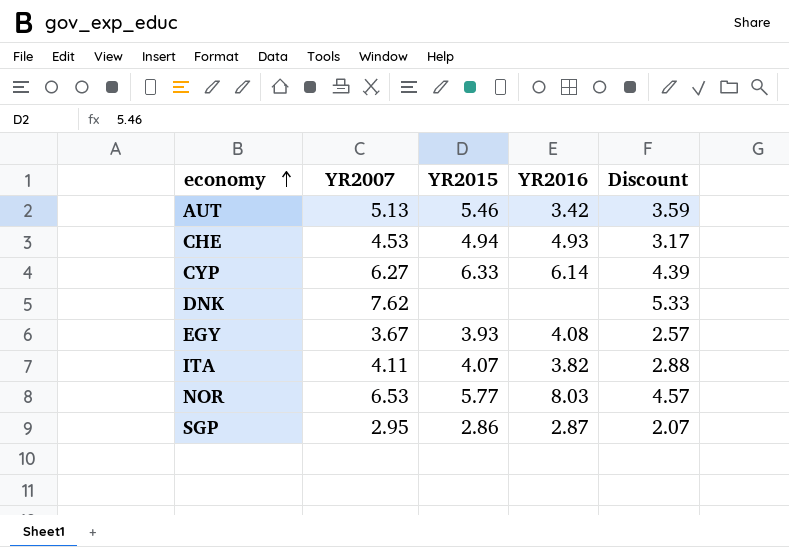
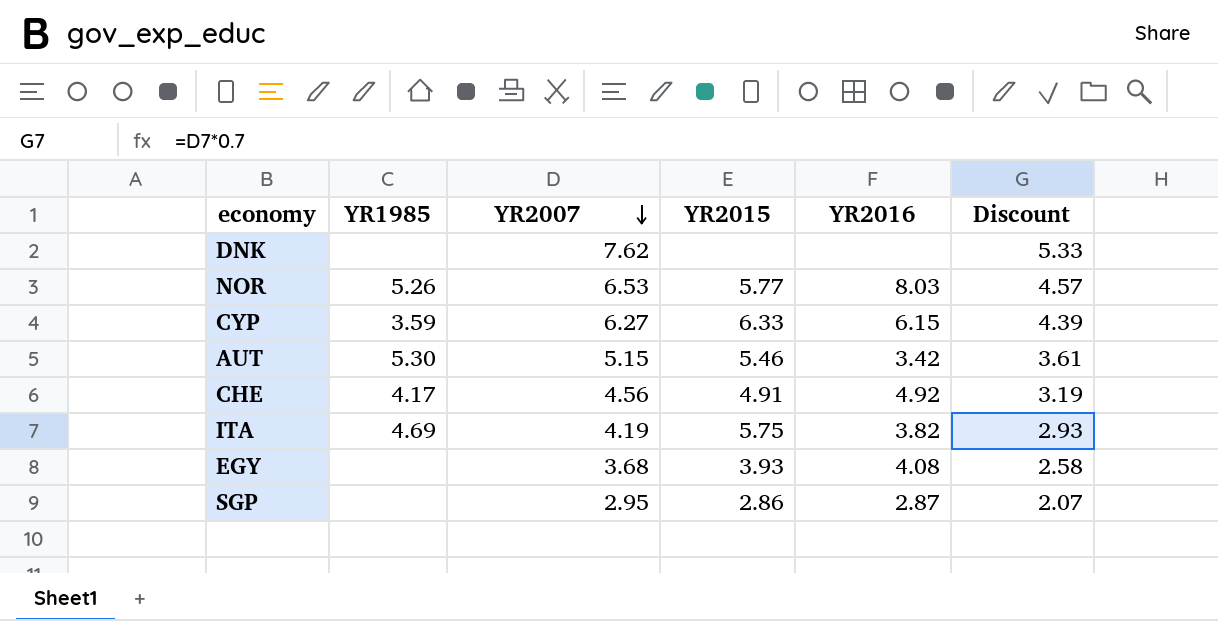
row order: economy ascending -> YR2007 descending
column YR1985 | position: none -> 2
CYP | YR2016: 6.14 -> 6.15
AUT | YR2007: 5.13 -> 5.15
AUT | Discount: 3.59 -> 3.61
CHE | YR2007: 4.53 -> 4.56
CHE | YR2015: 4.94 -> 4.91
CHE | YR2016: 4.93 -> 4.92
CHE | Discount: 3.17 -> 3.19
ITA | YR2007: 4.11 -> 4.19
ITA | YR2015: 4.07 -> 5.75
ITA | Discount: 2.88 -> 2.93
EGY | YR2007: 3.67 -> 3.68
EGY | Discount: 2.57 -> 2.58

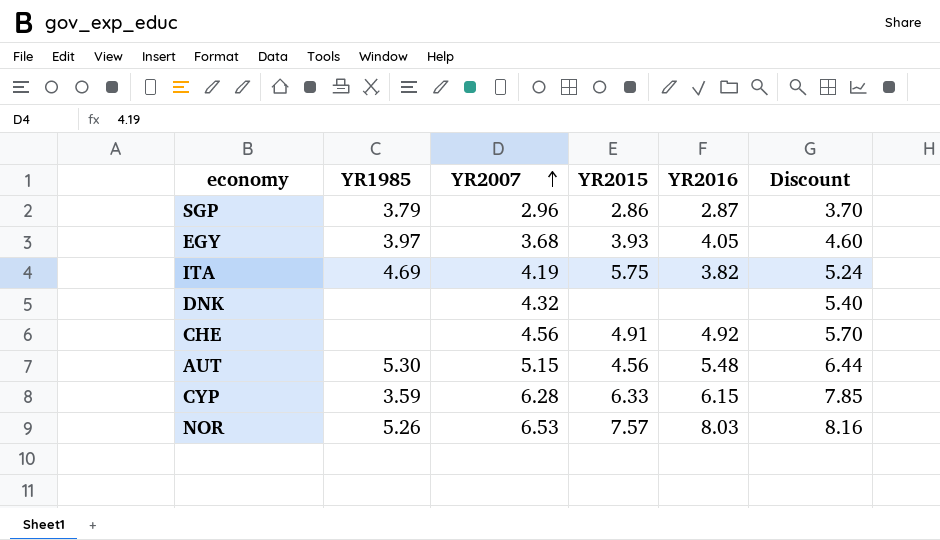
row order: YR2007 descending -> YR2007 ascending
column Discount | formula: [YR2007] * 0.7 -> [YR2007] * 1.25
SGP | YR1985: none -> 3.79
SGP | YR2007: 2.95 -> 2.96
EGY | YR1985: none -> 3.97
EGY | YR2016: 4.08 -> 4.05
DNK | YR2007: 7.62 -> 4.32
CHE | YR1985: 4.17 -> none
AUT | YR2015: 5.46 -> 4.56
AUT | YR2016: 3.42 -> 5.48
CYP | YR2007: 6.27 -> 6.28
NOR | YR2015: 5.77 -> 7.57

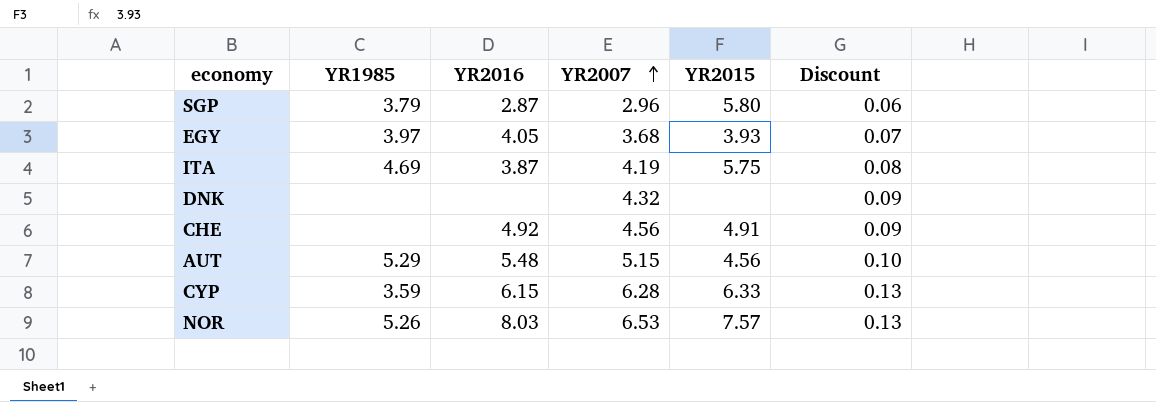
column YR2016 | position: 5 -> 3
column Discount | formula: [YR2007] * 1.25 -> [YR2007] * 0.02
SGP | YR2015: 2.86 -> 5.80
ITA | YR2016: 3.82 -> 3.87
AUT | YR1985: 5.30 -> 5.29

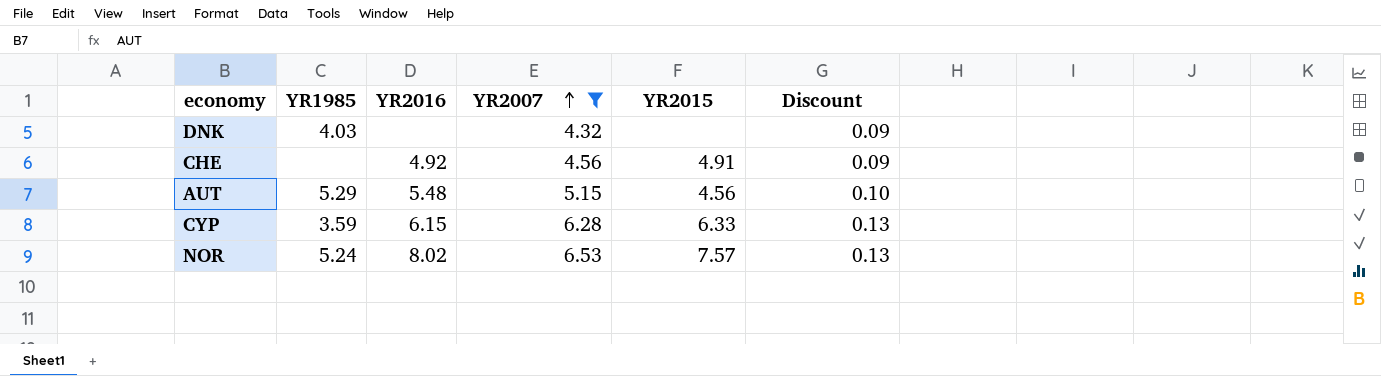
filter: none -> YR2007 >= 4.32
DNK | YR1985: none -> 4.03
NOR | YR1985: 5.26 -> 5.24
NOR | YR2016: 8.03 -> 8.02

